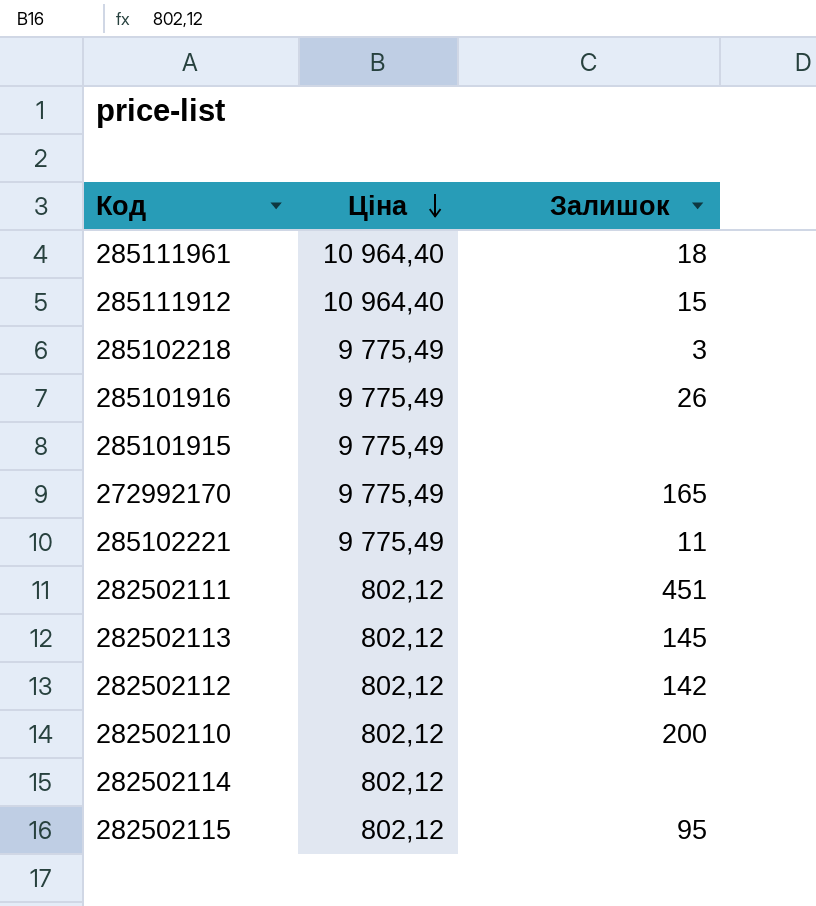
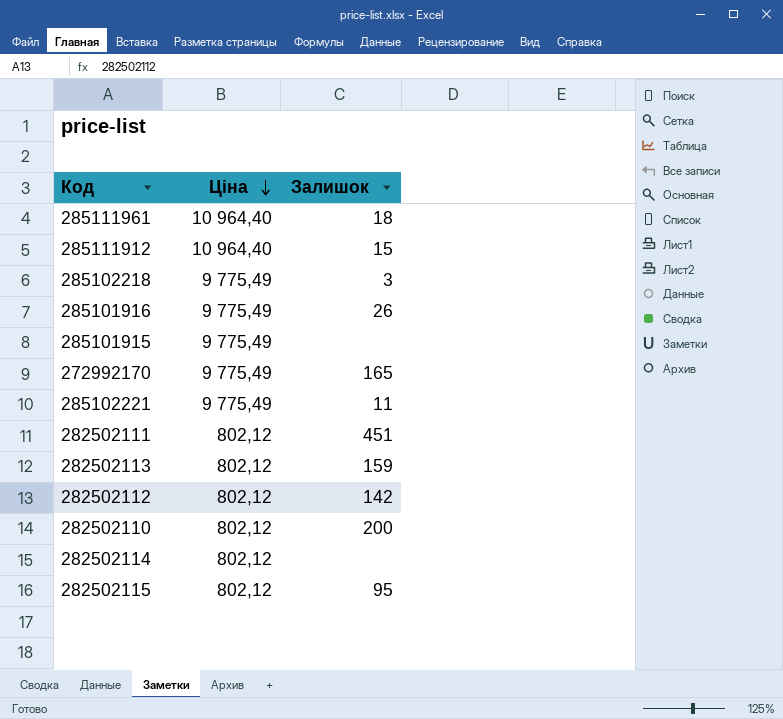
282502113 | Залишок: 145 -> 159

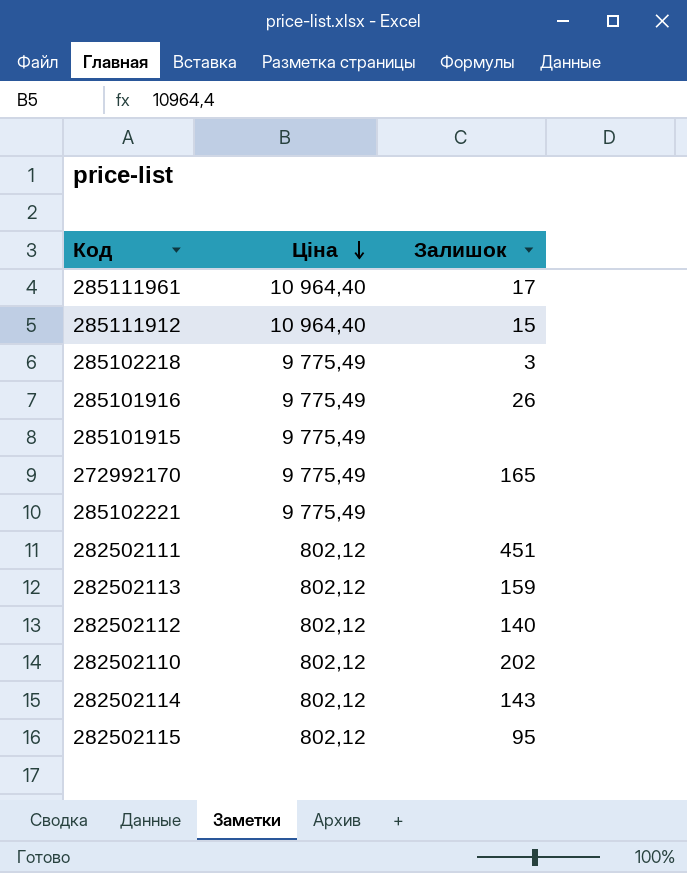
285111961 | Залишок: 18 -> 17
285102221 | Залишок: 11 -> none
282502112 | Залишок: 142 -> 140
282502110 | Залишок: 200 -> 202
282502114 | Залишок: none -> 143

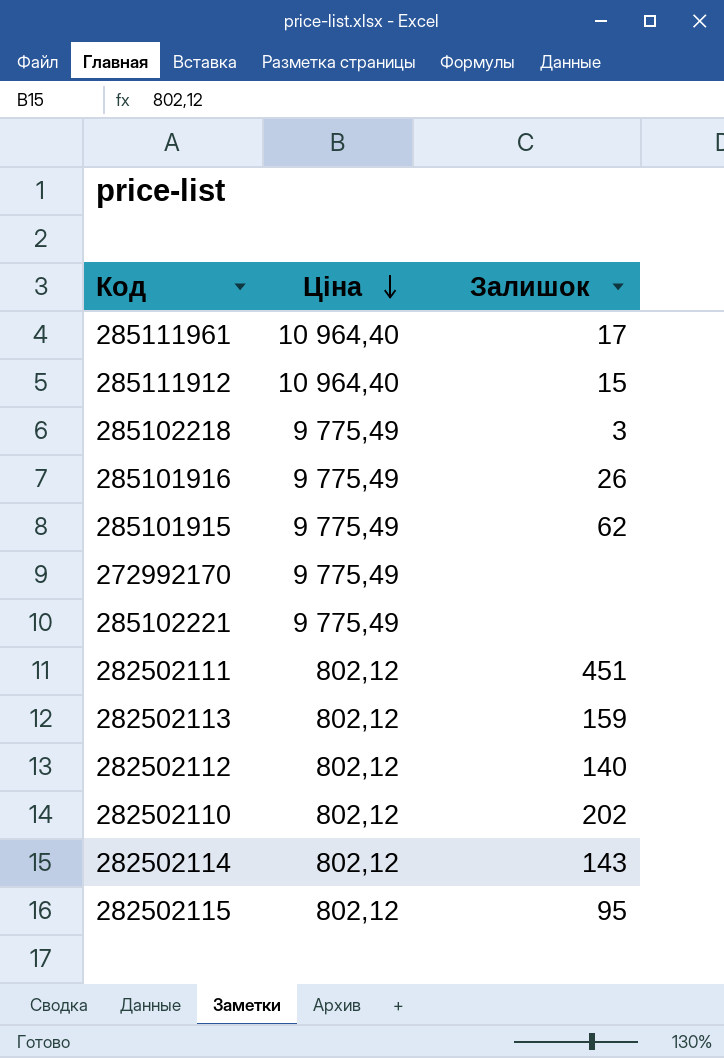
285101915 | Залишок: none -> 62
272992170 | Залишок: 165 -> none

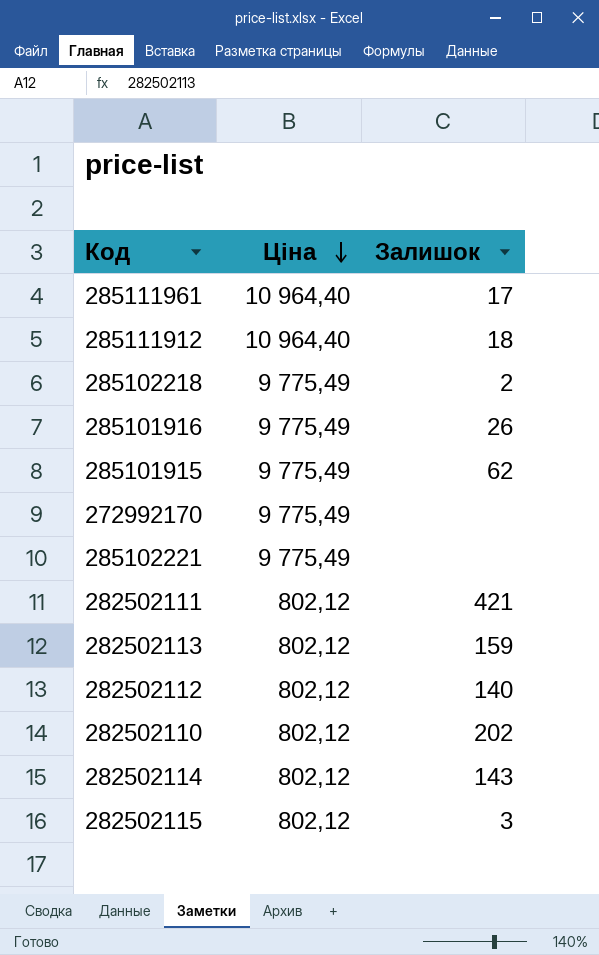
285111912 | Залишок: 15 -> 18
285102218 | Залишок: 3 -> 2
282502111 | Залишок: 451 -> 421
282502115 | Залишок: 95 -> 3

